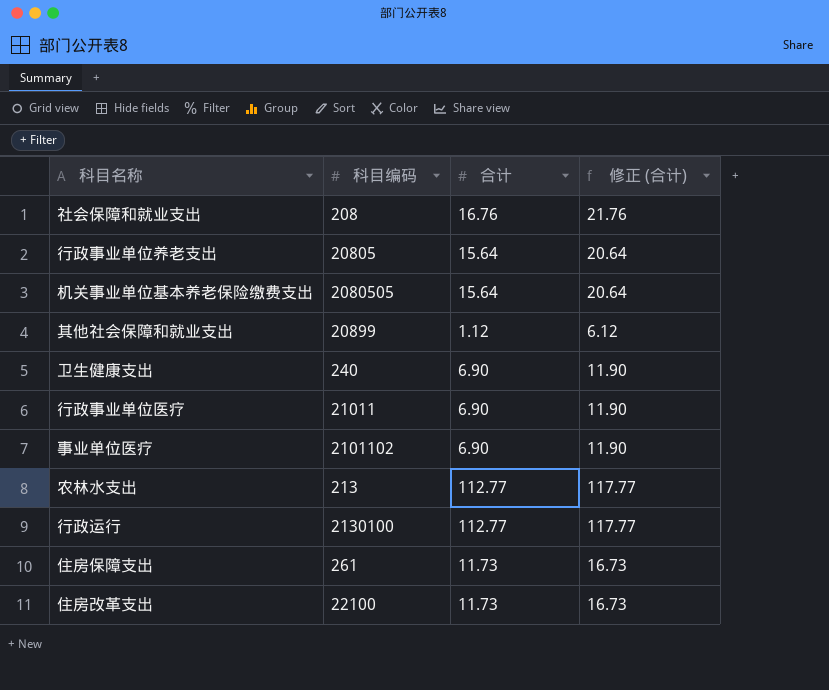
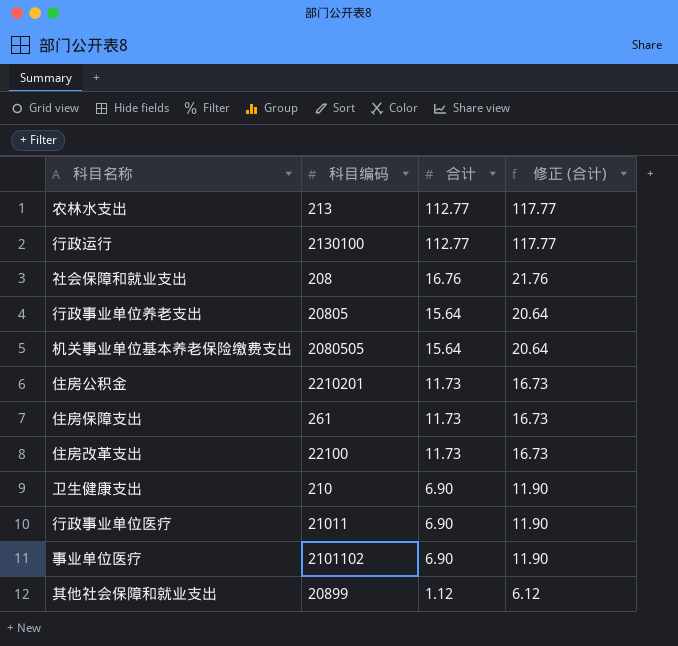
row order: none -> 合计 descending
row 住房公积金: none -> 2210201 | 11.73 | 16.73
卫生健康支出 | 科目编码: 240 -> 210

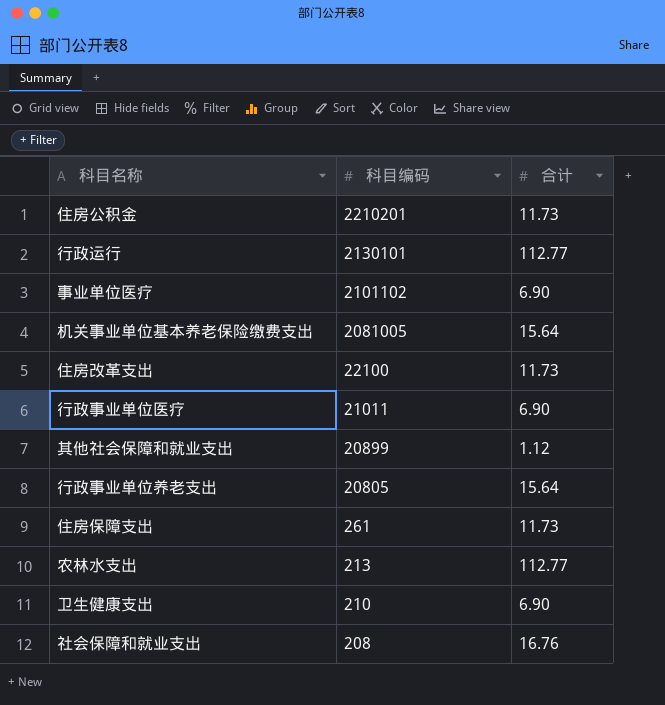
row order: 合计 descending -> 科目编码 descending
column 修正 (合计) | formula: [合计] + 5 -> none
行政运行 | 科目编码: 2130100 -> 2130101
机关事业单位基本养老保险缴费支出 | 科目编码: 2080505 -> 2081005

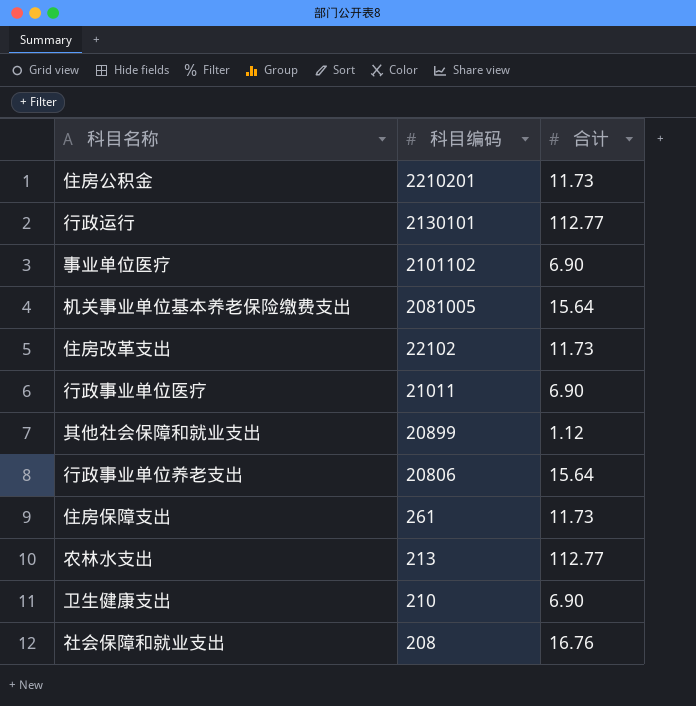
住房改革支出 | 科目编码: 22100 -> 22102
行政事业单位养老支出 | 科目编码: 20805 -> 20806

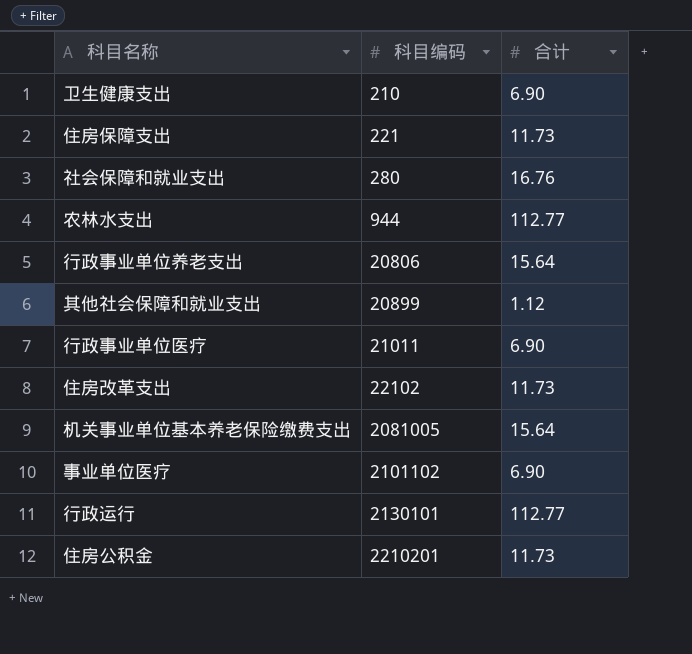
row order: 科目编码 descending -> 科目编码 ascending
住房保障支出 | 科目编码: 261 -> 221
社会保障和就业支出 | 科目编码: 208 -> 280
农林水支出 | 科目编码: 213 -> 944

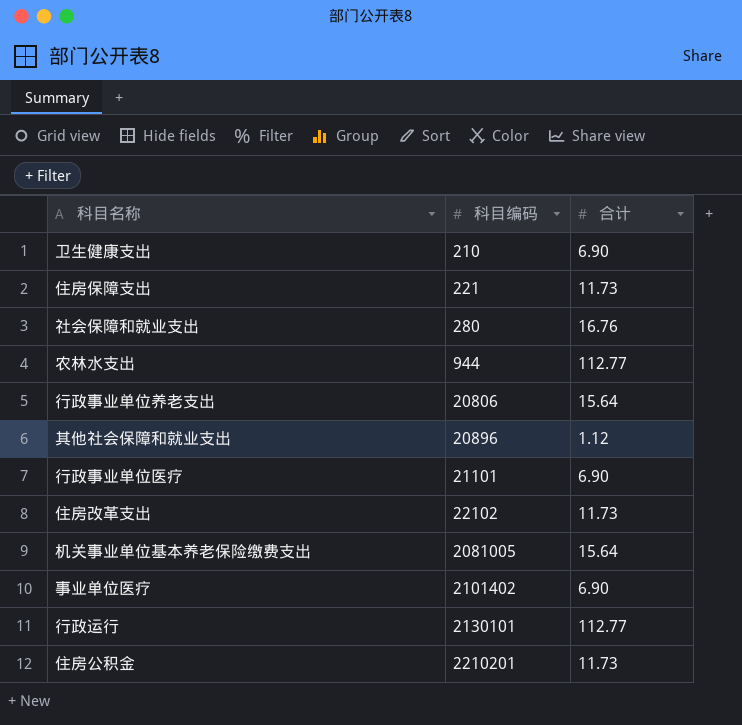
其他社会保障和就业支出 | 科目编码: 20899 -> 20896
行政事业单位医疗 | 科目编码: 21011 -> 21101
事业单位医疗 | 科目编码: 2101102 -> 2101402

